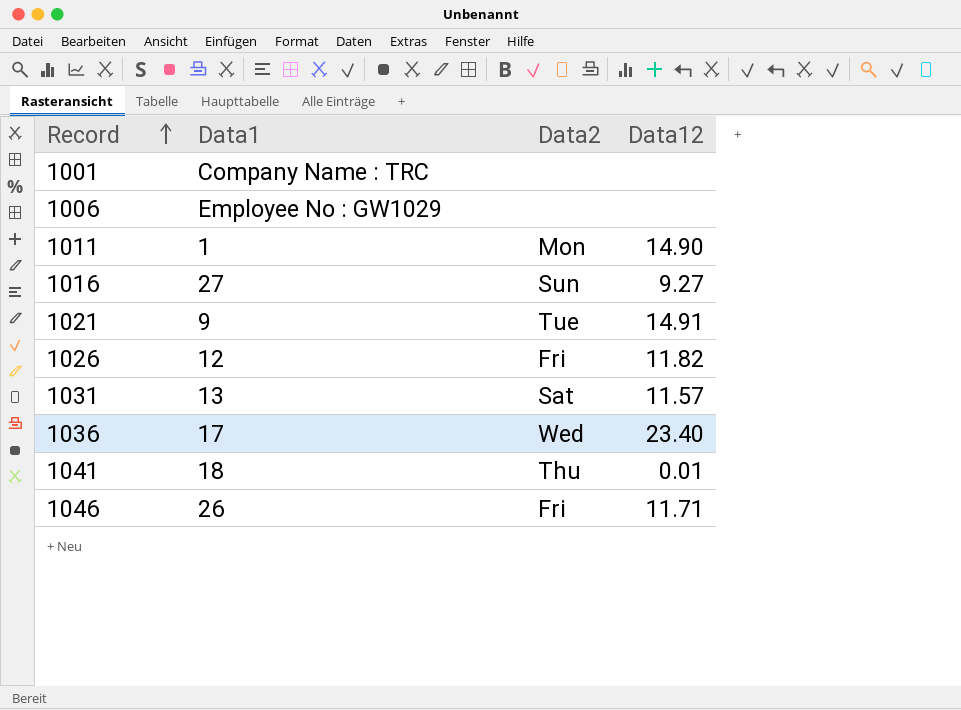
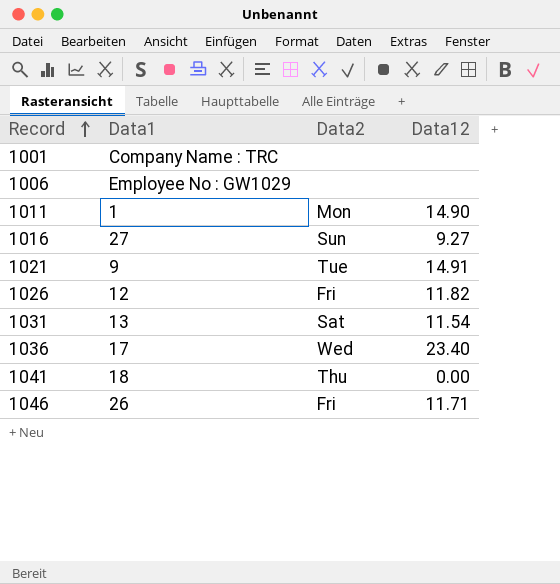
1031 | Data12: 11.57 -> 11.54
1041 | Data12: 0.01 -> 0.00

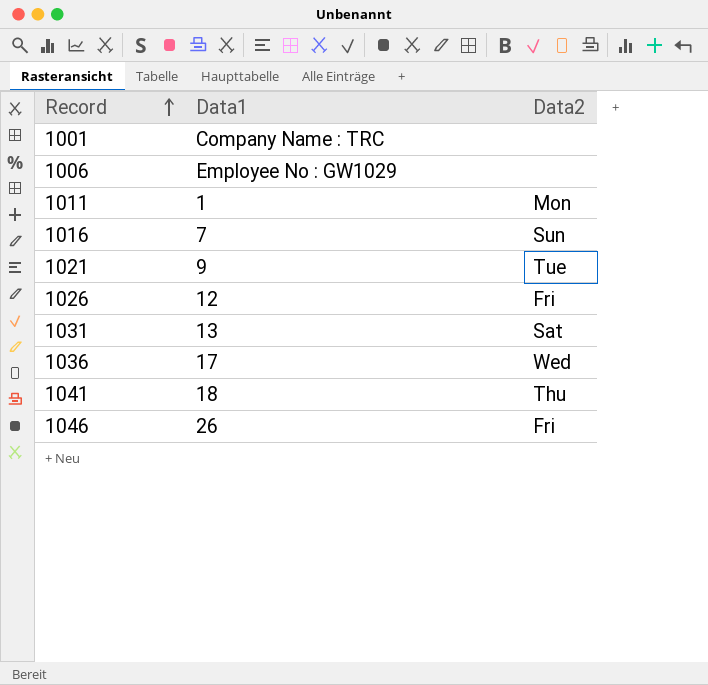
column Data12 | position: 4 -> none
1016 | Data1: 27 -> 7

